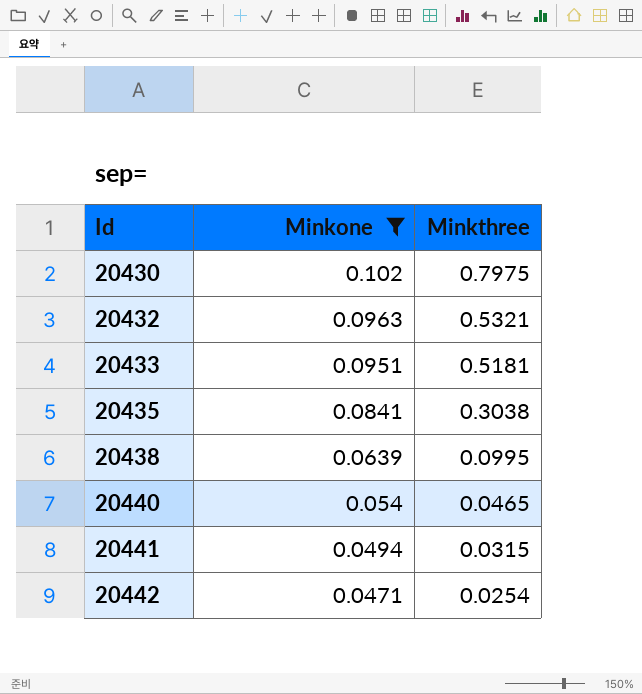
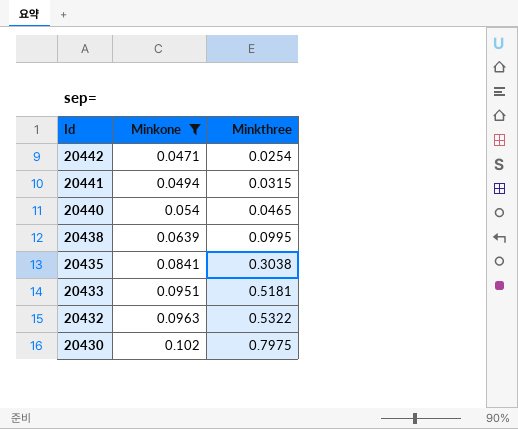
row order: Id ascending -> Id descending
20432 | Minkthree: 0.5321 -> 0.5322

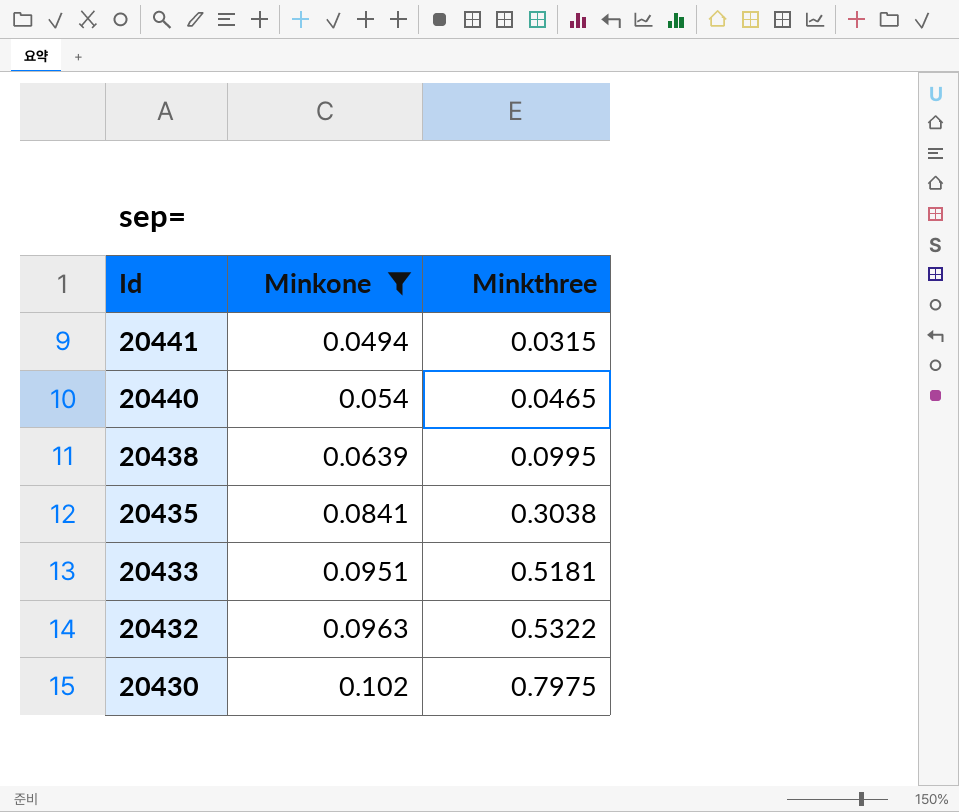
row 20442: 0.0471 | 0.0254 -> none

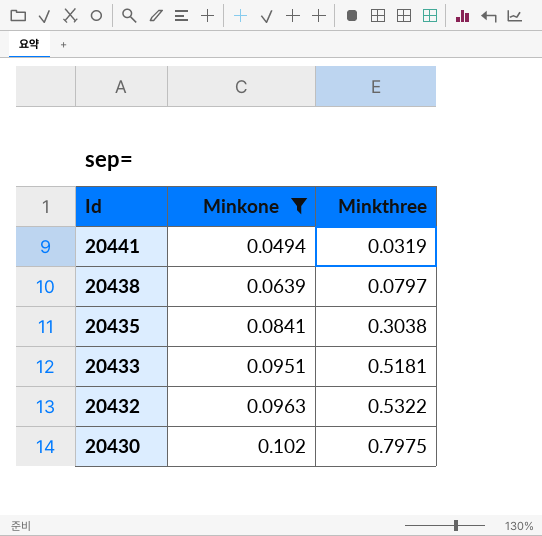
row 20440: 0.054 | 0.0465 -> none
20441 | Minkthree: 0.0315 -> 0.0319
20438 | Minkthree: 0.0995 -> 0.0797

